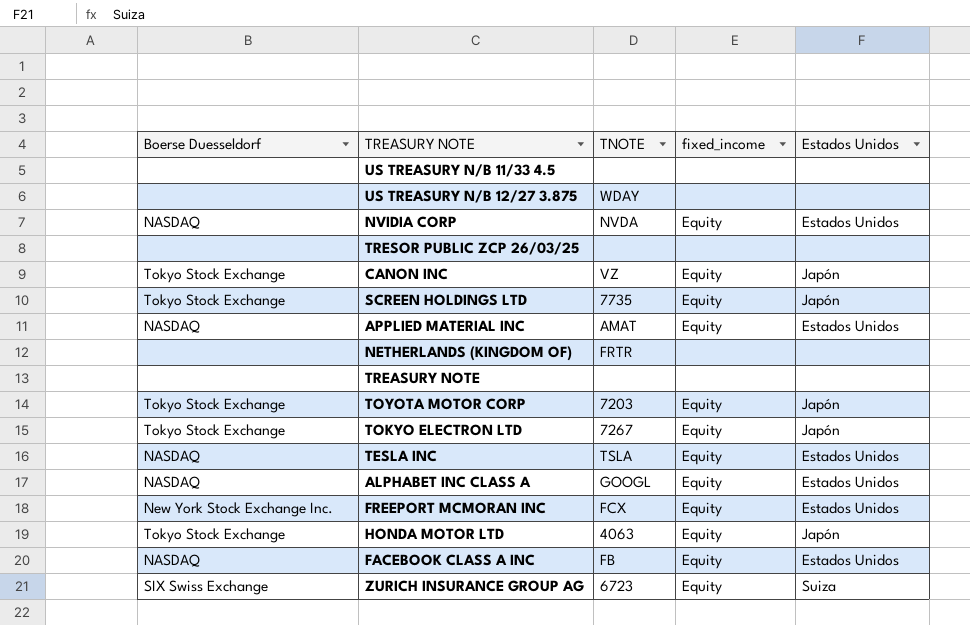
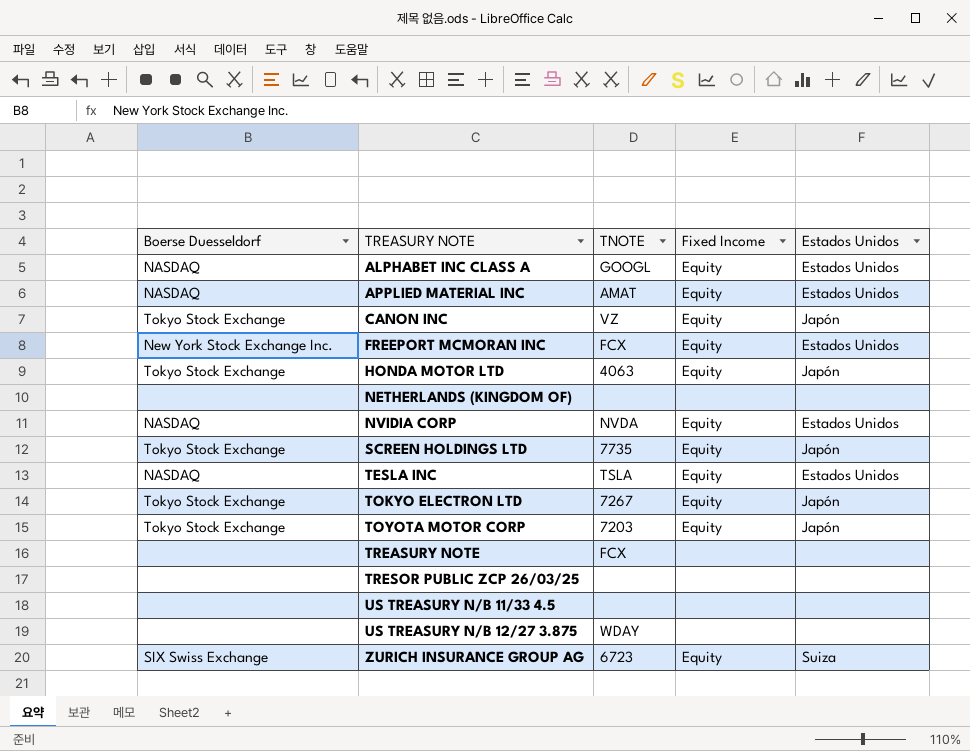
row order: none -> TREASURY NOTE ascending
column name: fixed_income -> Fixed Income
row FACEBOOK CLASS A INC: NASDAQ | FB | Equity | Estados Unidos -> none
NETHERLANDS (KINGDOM OF) | TNOTE: FRTR -> none
TREASURY NOTE | TNOTE: none -> FCX

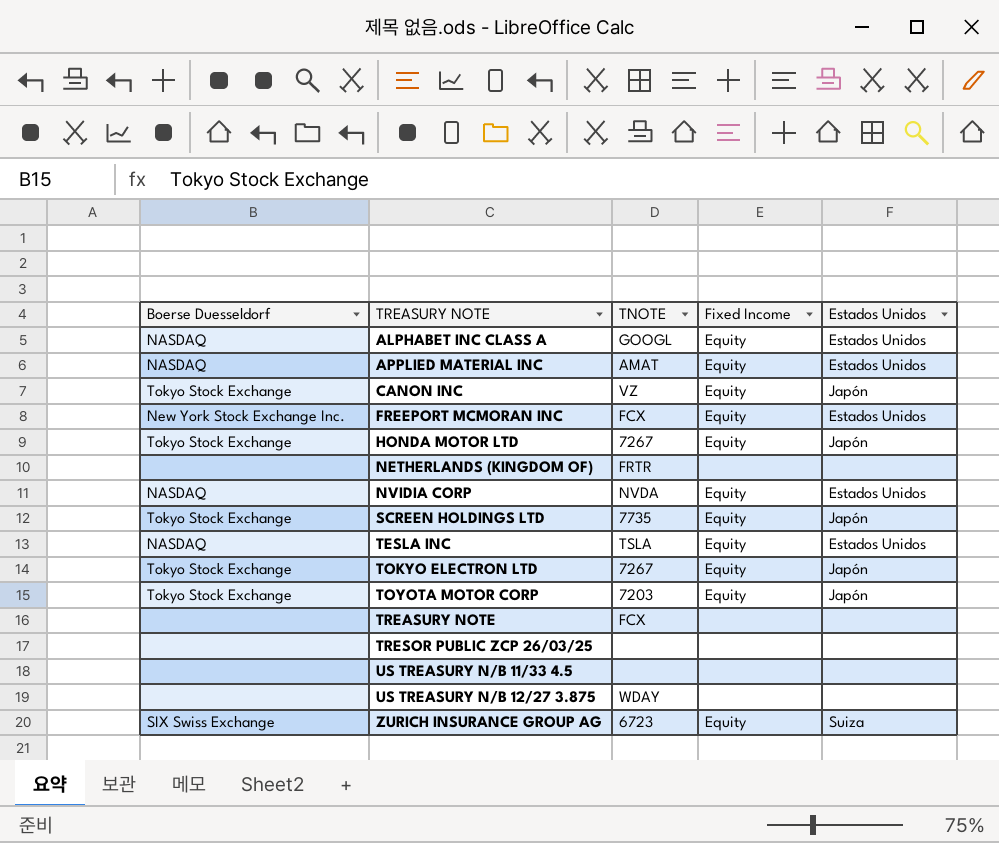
HONDA MOTOR LTD | TNOTE: 4063 -> 7267
NETHERLANDS (KINGDOM OF) | TNOTE: none -> FRTR

